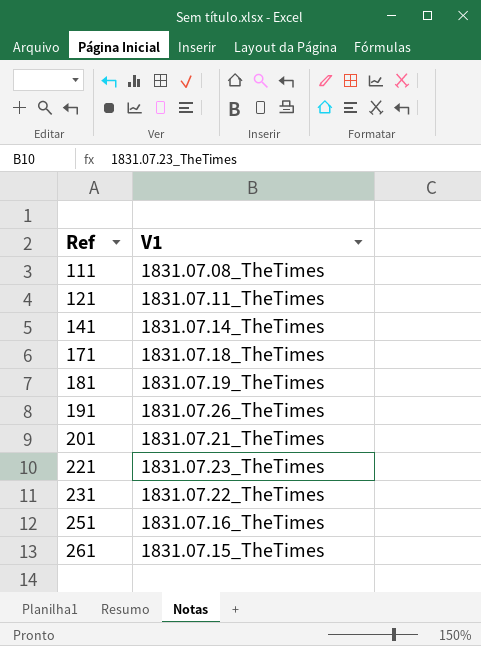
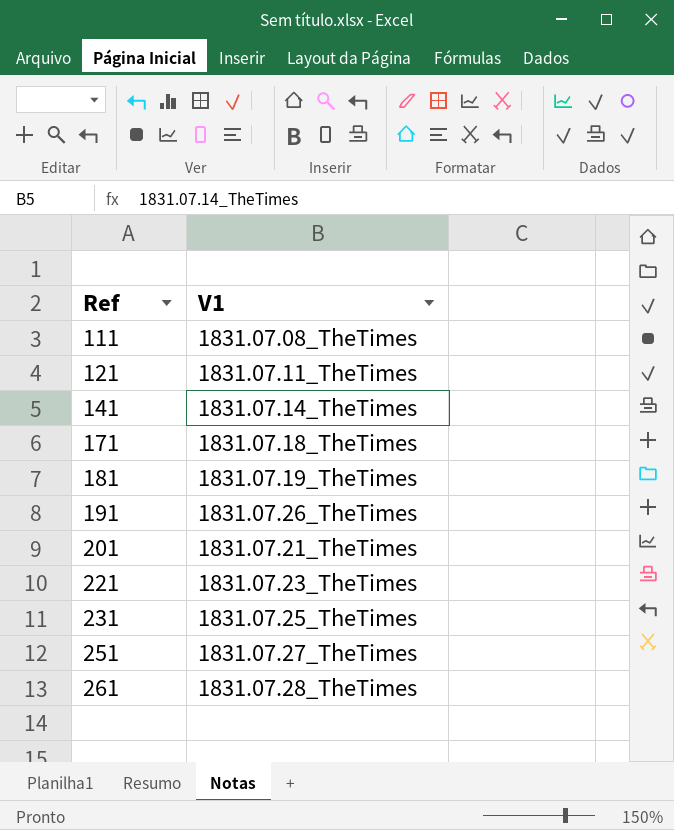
231 | V1: 1831.07.22_TheTimes -> 1831.07.25_TheTimes
251 | V1: 1831.07.16_TheTimes -> 1831.07.27_TheTimes
261 | V1: 1831.07.15_TheTimes -> 1831.07.28_TheTimes

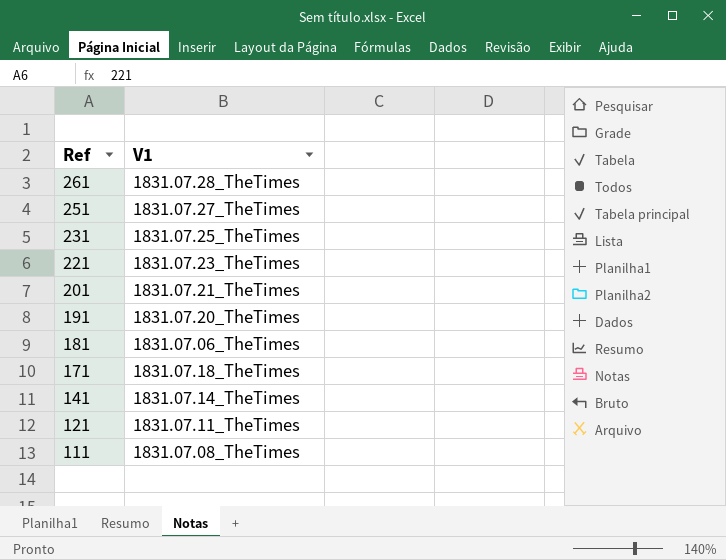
row order: Ref ascending -> Ref descending
191 | V1: 1831.07.26_TheTimes -> 1831.07.20_TheTimes
181 | V1: 1831.07.19_TheTimes -> 1831.07.06_TheTimes

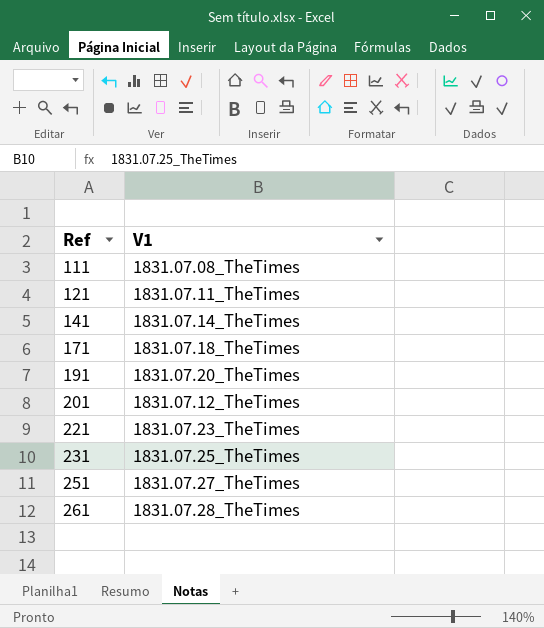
row order: Ref descending -> Ref ascending
row 181: 1831.07.06_TheTimes -> none
201 | V1: 1831.07.21_TheTimes -> 1831.07.12_TheTimes

